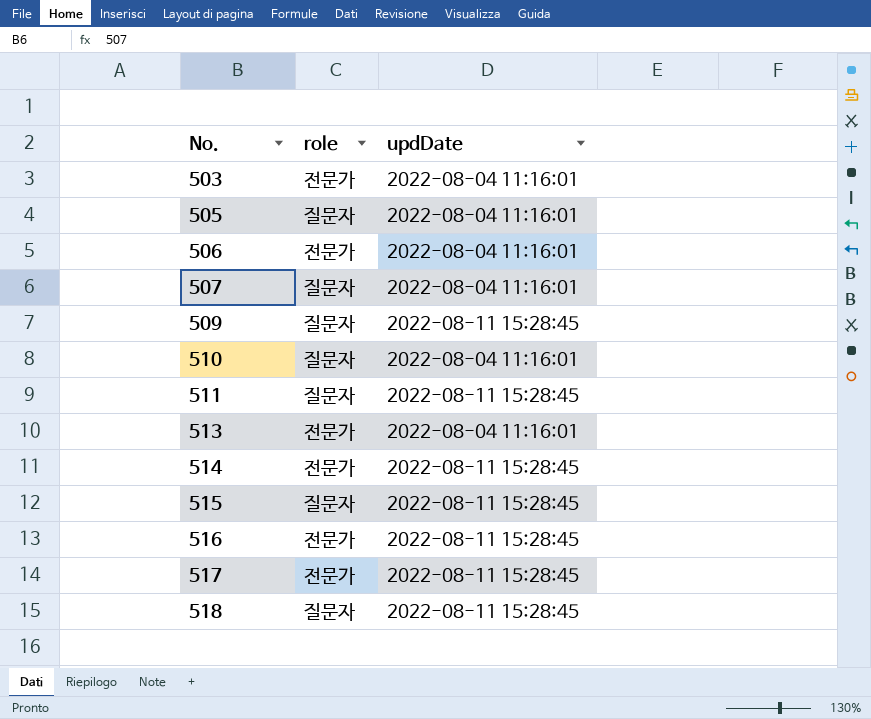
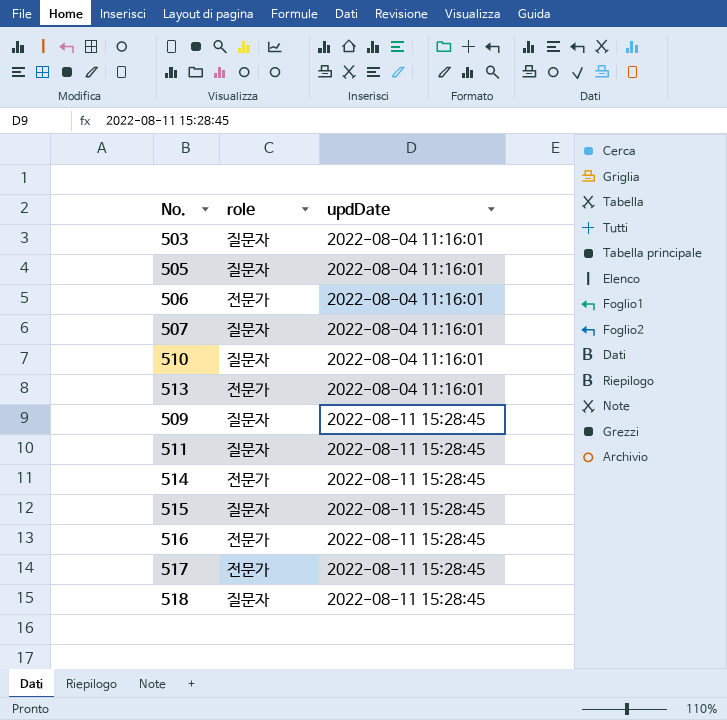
row order: No. ascending -> updDate ascending
503 | role: 전문가 -> 질문자

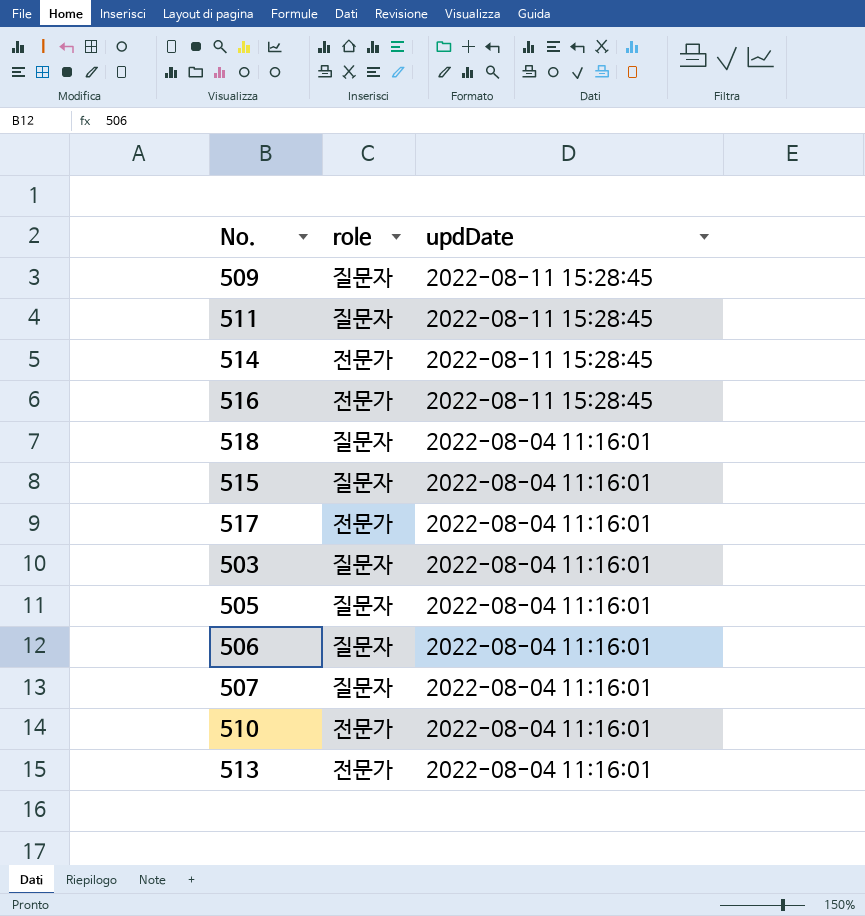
row order: updDate ascending -> updDate descending
518 | updDate: 2022-08-11 15:28:45 -> 2022-08-04 11:16:01
515 | updDate: 2022-08-11 15:28:45 -> 2022-08-04 11:16:01
517 | updDate: 2022-08-11 15:28:45 -> 2022-08-04 11:16:01
506 | role: 전문가 -> 질문자
510 | role: 질문자 -> 전문가

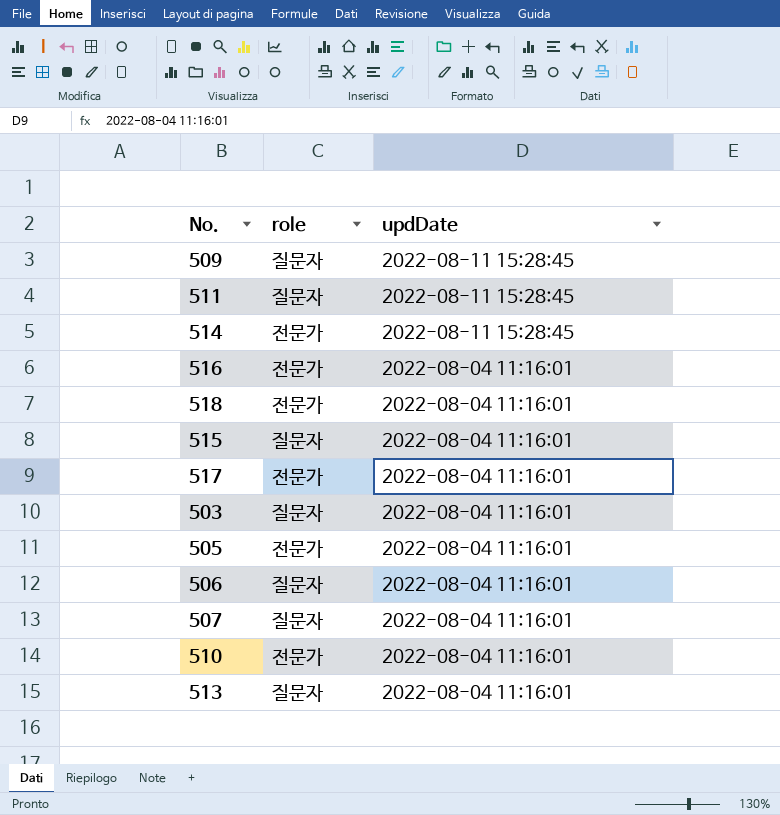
516 | updDate: 2022-08-11 15:28:45 -> 2022-08-04 11:16:01
518 | role: 질문자 -> 전문가
505 | role: 질문자 -> 전문가
513 | role: 전문가 -> 질문자

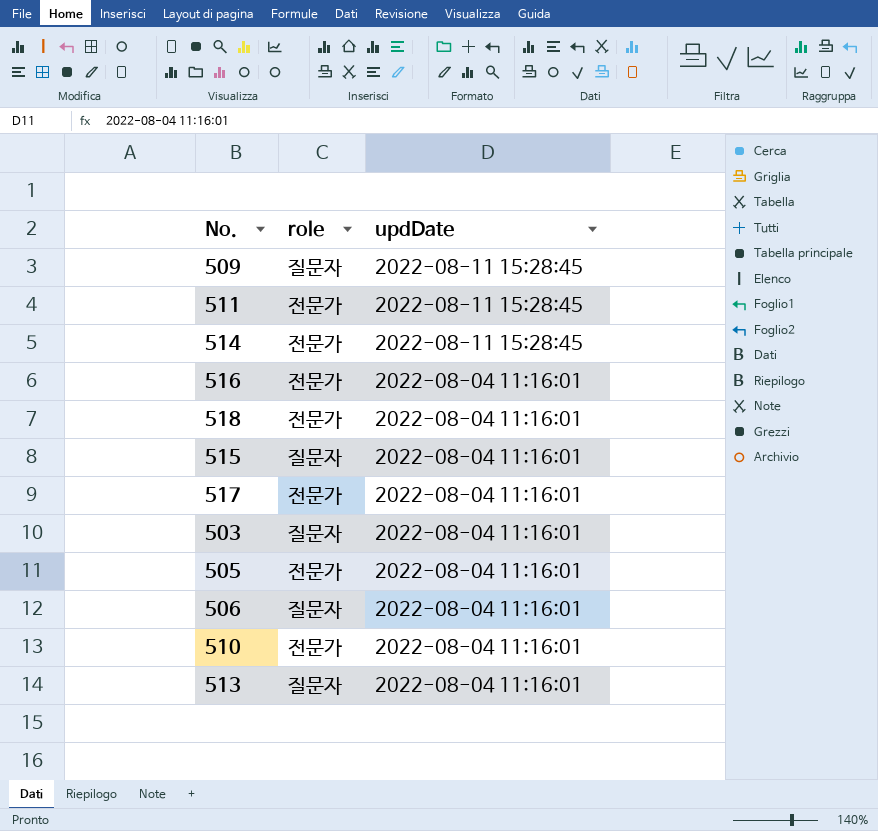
row 507: 질문자 | 2022-08-04 11:16:01 -> none
511 | role: 질문자 -> 전문가

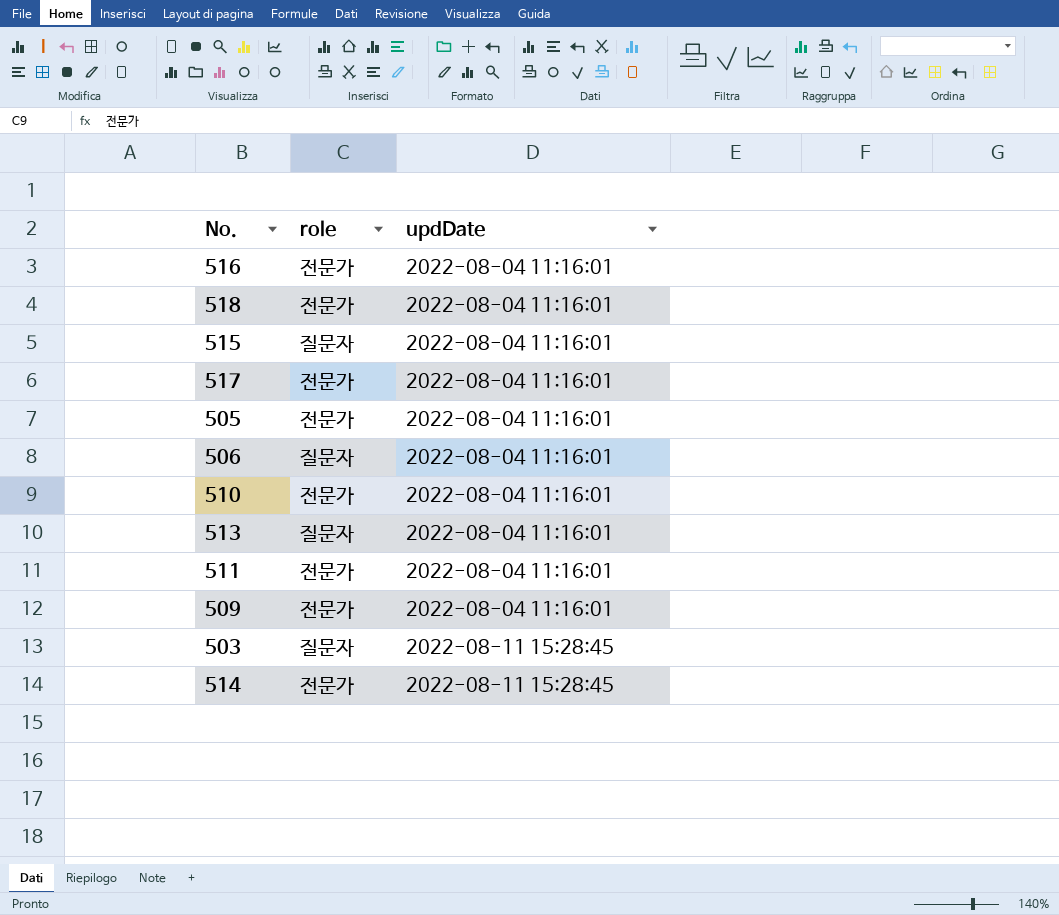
row order: updDate descending -> updDate ascending
511 | updDate: 2022-08-11 15:28:45 -> 2022-08-04 11:16:01
509 | role: 질문자 -> 전문가
509 | updDate: 2022-08-11 15:28:45 -> 2022-08-04 11:16:01
503 | updDate: 2022-08-04 11:16:01 -> 2022-08-11 15:28:45

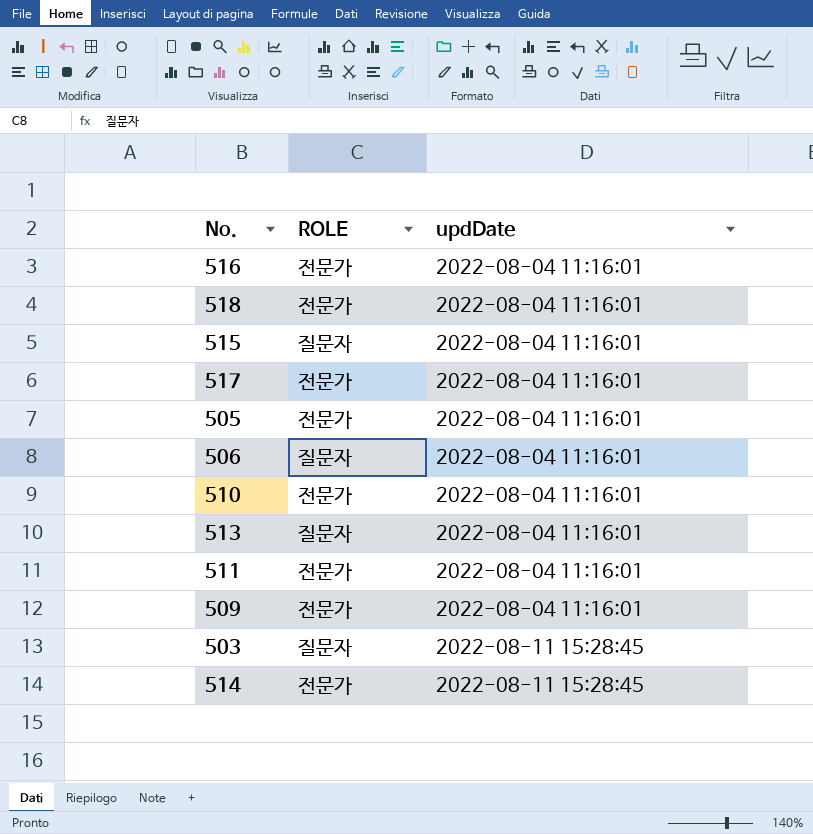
column name: role -> ROLE

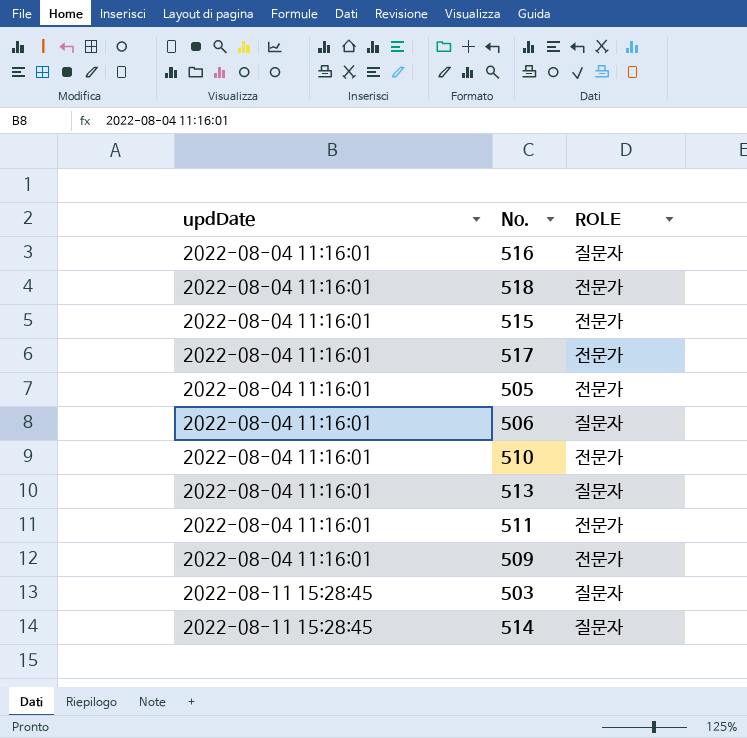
column updDate | position: 3 -> 1
516 | ROLE: 전문가 -> 질문자
515 | ROLE: 질문자 -> 전문가
514 | ROLE: 전문가 -> 질문자

